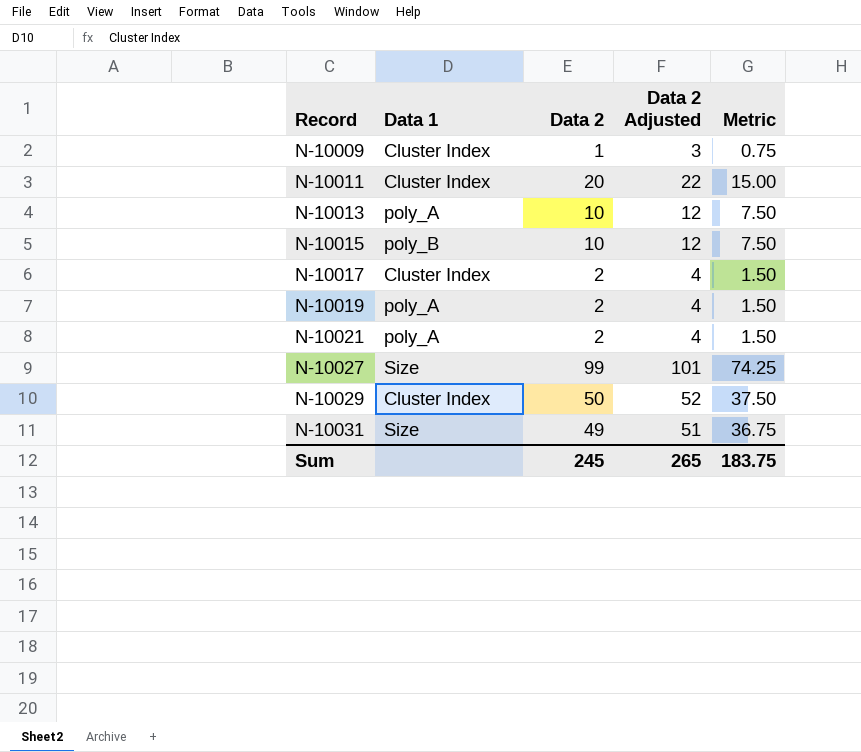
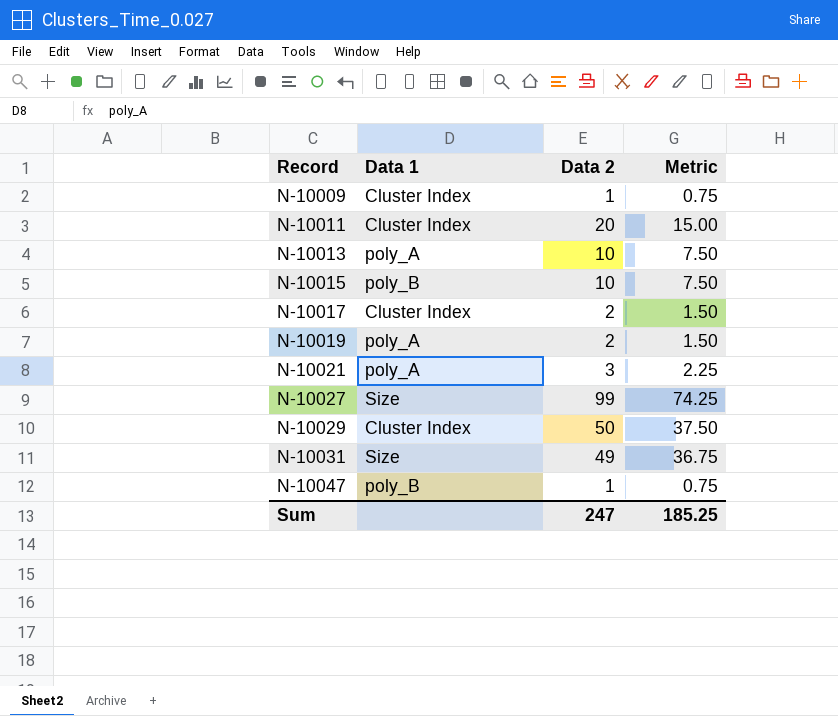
column Data 2 Adjusted | formula: [Data 2] + 2 -> none
N-10021 | Data 2: 2 -> 3
N-10021 | Metric: 1.50 -> 2.25
row N-10047: none -> poly_B | 1 | 0.75
Sum | Data 2: 245 -> 247
Sum | Metric: 183.75 -> 185.25

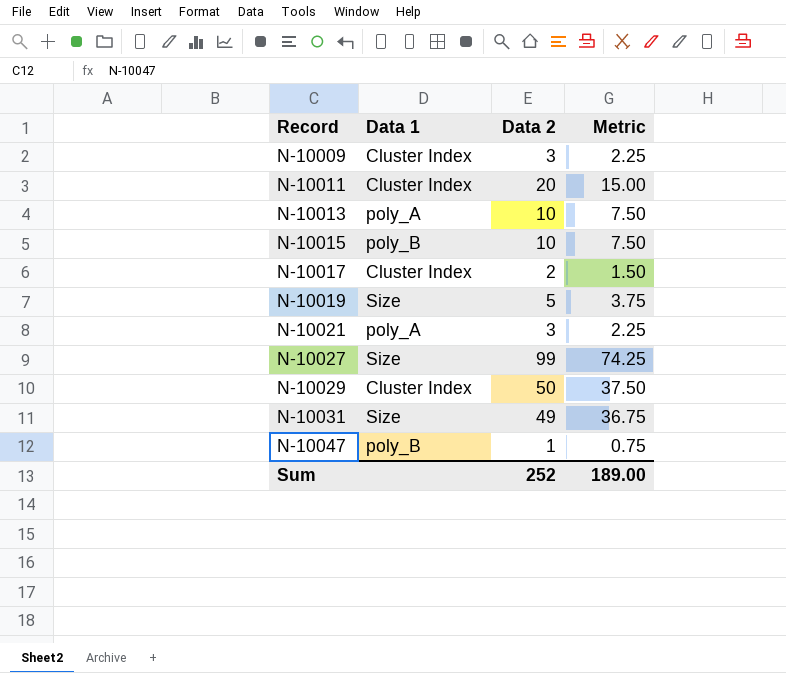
N-10009 | Data 2: 1 -> 3
N-10009 | Metric: 0.75 -> 2.25
N-10019 | Data 1: poly_A -> Size
N-10019 | Data 2: 2 -> 5
N-10019 | Metric: 1.50 -> 3.75
Sum | Data 2: 247 -> 252
Sum | Metric: 185.25 -> 189.00

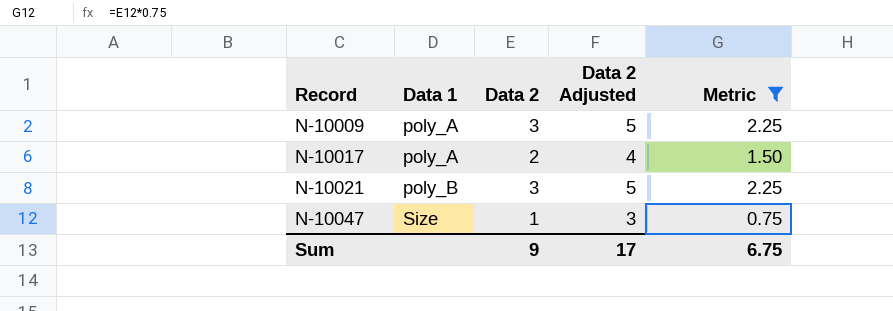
filter: none -> Metric <= 2.25
column Data 2 Adjusted | formula: none -> [Data 2] + 2
N-10009 | Data 1: Cluster Index -> poly_A
N-10017 | Data 1: Cluster Index -> poly_A
N-10021 | Data 1: poly_A -> poly_B
N-10047 | Data 1: poly_B -> Size
Sum | Data 2: 252 -> 9
Sum | Metric: 189.00 -> 6.75

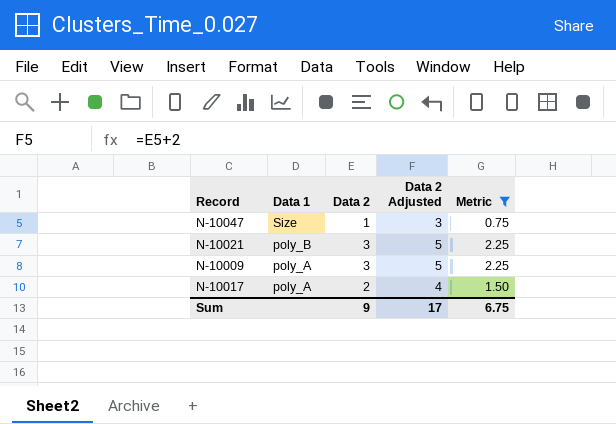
row order: Record ascending -> Data 1 descending

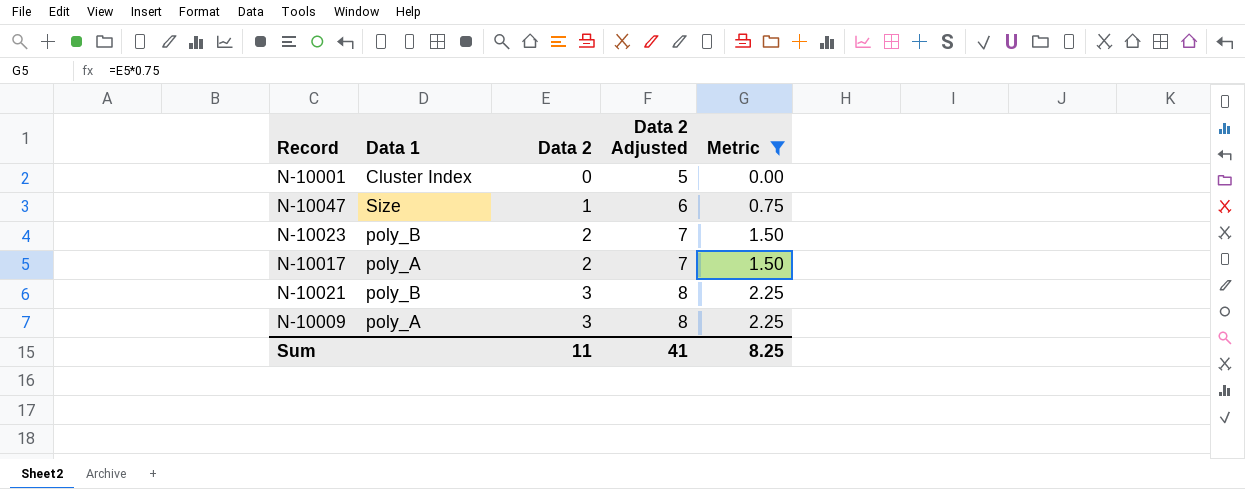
row order: Data 1 descending -> Data 2 ascending
column Data 2 Adjusted | formula: [Data 2] + 2 -> [Data 2] + 5
row N-10001: none -> Cluster Index | 0 | 5 | 0.00
row N-10023: none -> poly_B | 2 | 7 | 1.50
Sum | Data 2: 9 -> 11
Sum | Data 2 Adjusted: 17 -> 41
Sum | Metric: 6.75 -> 8.25

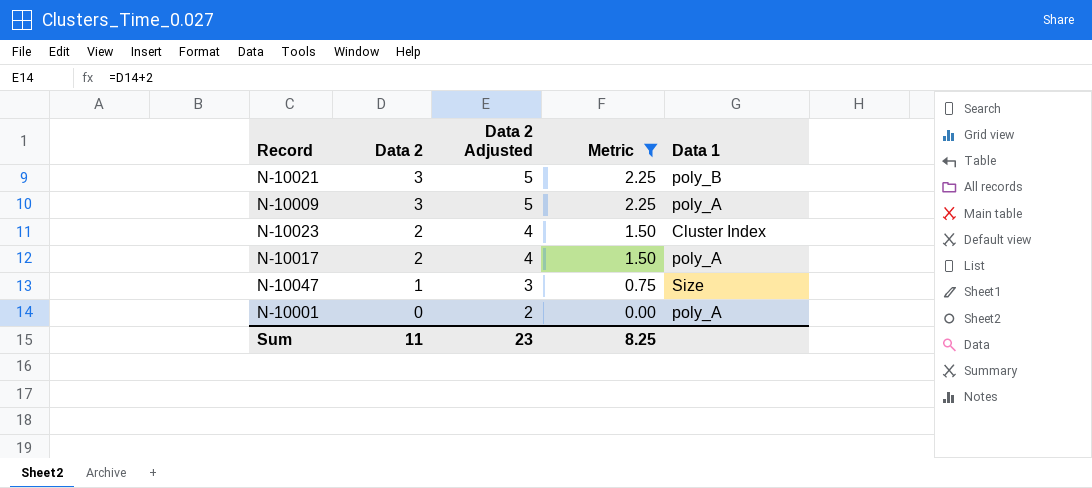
row order: Data 2 ascending -> Data 2 descending
column Data 2 Adjusted | formula: [Data 2] + 5 -> [Data 2] + 2
column Data 1 | position: 2 -> 5
N-10023 | Data 1: poly_B -> Cluster Index
N-10001 | Data 1: Cluster Index -> poly_A
Sum | Data 2 Adjusted: 41 -> 23

